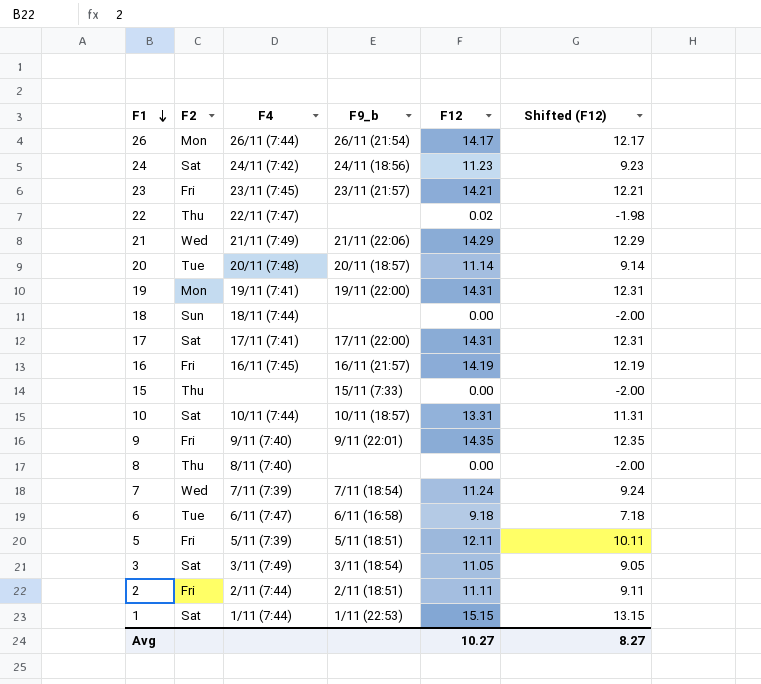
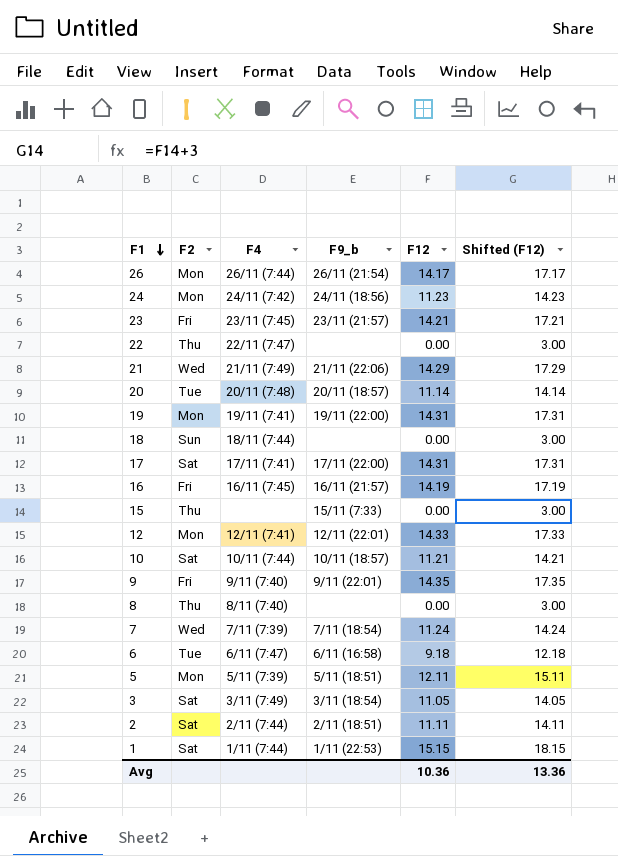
column Shifted (F12) | formula: [F12] - 2 -> [F12] + 3
24 | F2: Sat -> Mon
22 | F12: 0.02 -> 0.00
row 12: none -> Mon | 12/11 (7:41) | 12/11 (22:01) | 14.33 | 17.33
10 | F12: 13.31 -> 11.21
5 | F2: Fri -> Mon
2 | F2: Fri -> Sat
Avg | F12: 10.27 -> 10.36
Avg | Shifted (F12): 8.27 -> 13.36

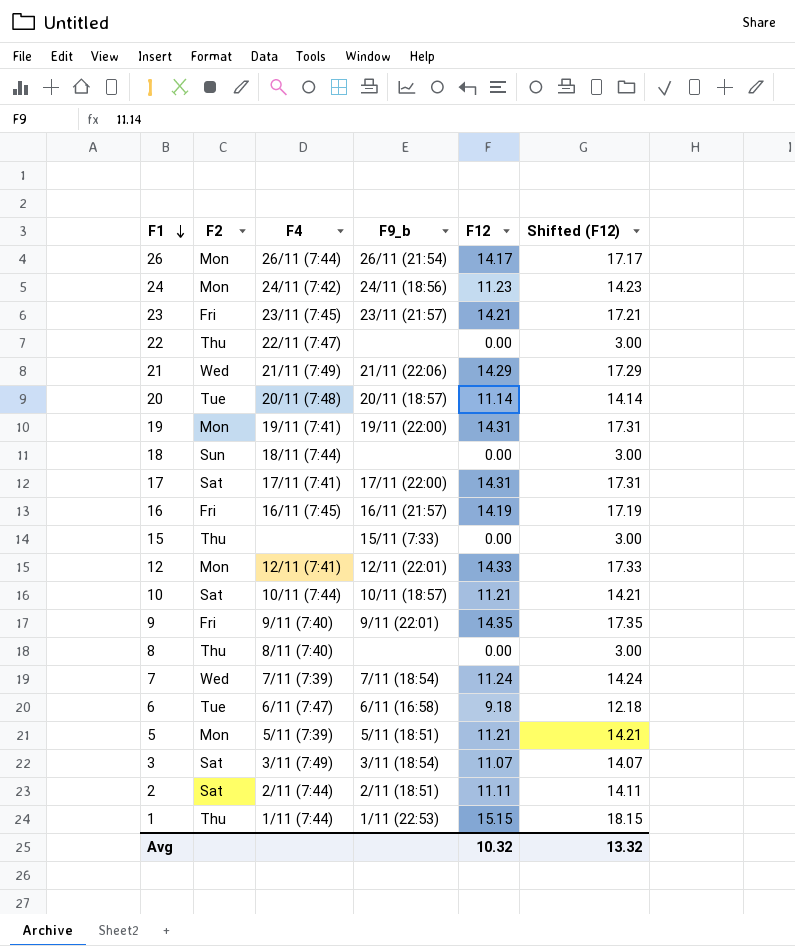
5 | F12: 12.11 -> 11.21
5 | Shifted (F12): 15.11 -> 14.21
3 | F12: 11.05 -> 11.07
3 | Shifted (F12): 14.05 -> 14.07
1 | F2: Sat -> Thu
Avg | F12: 10.36 -> 10.32
Avg | Shifted (F12): 13.36 -> 13.32

